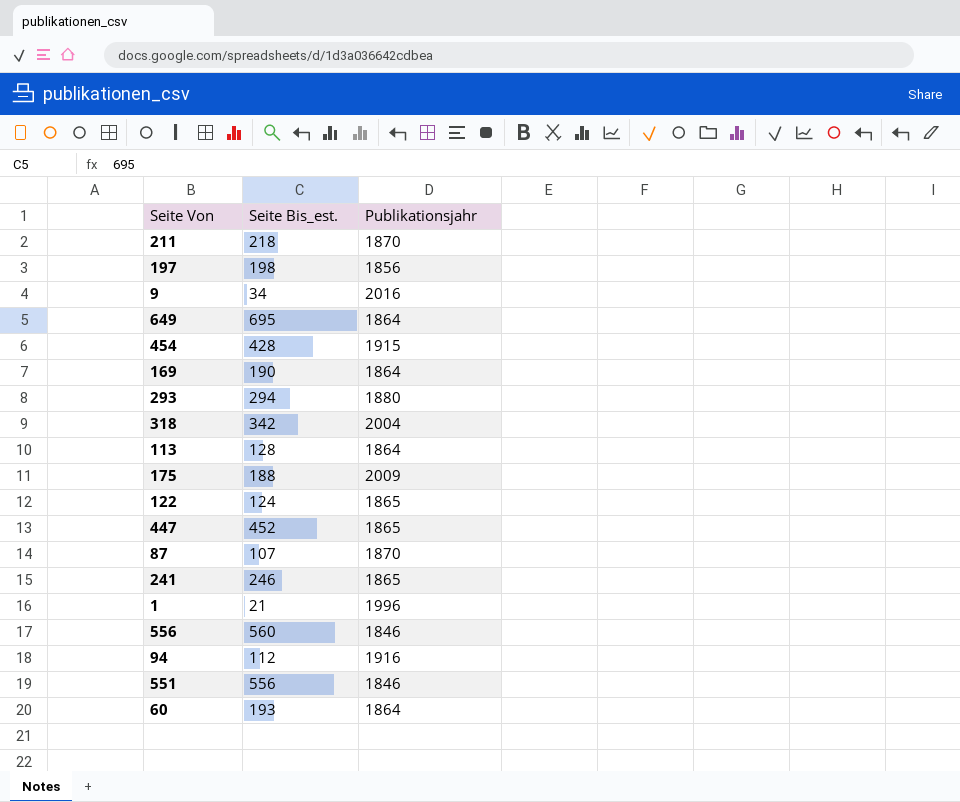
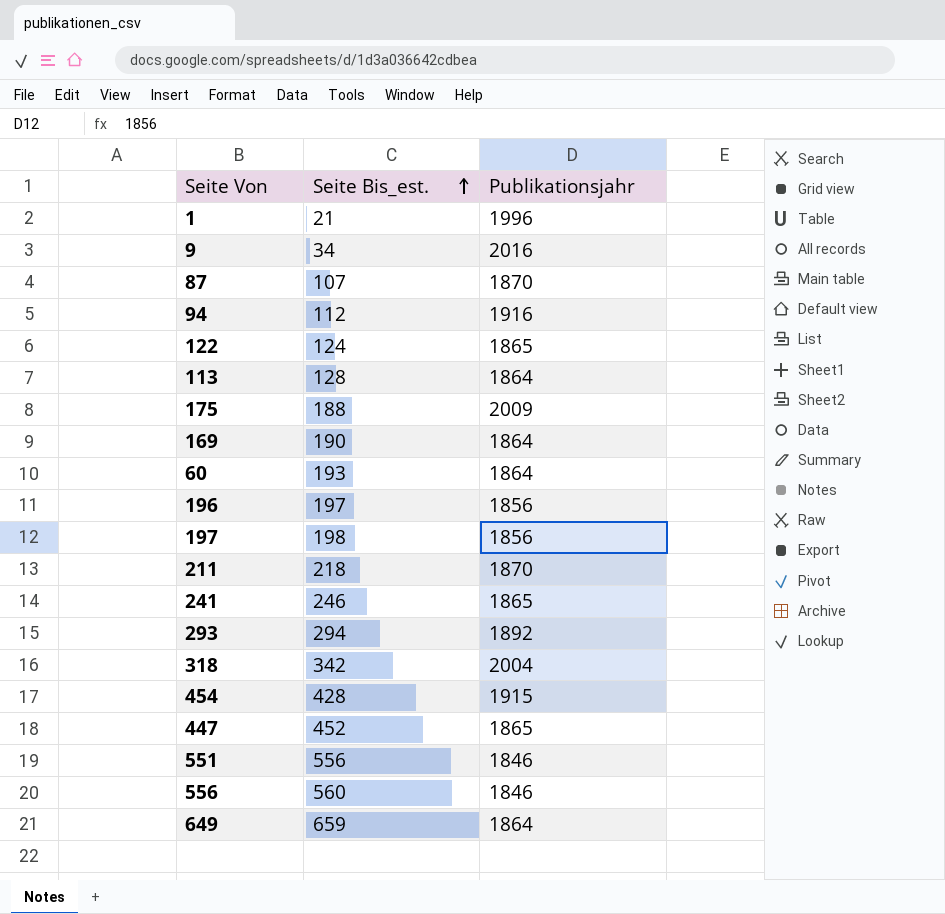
row order: none -> Seite Bis_est. ascending
row 196: none -> 197 | 1856
293 | Publikationsjahr: 1880 -> 1892
649 | Seite Bis_est.: 695 -> 659

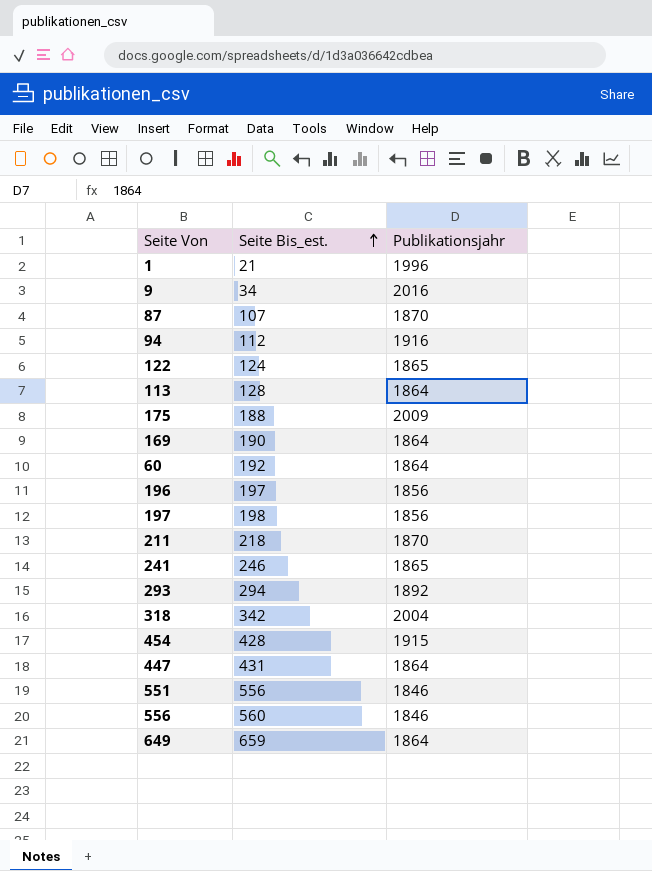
60 | Seite Bis_est.: 193 -> 192
447 | Seite Bis_est.: 452 -> 431
447 | Publikationsjahr: 1865 -> 1864

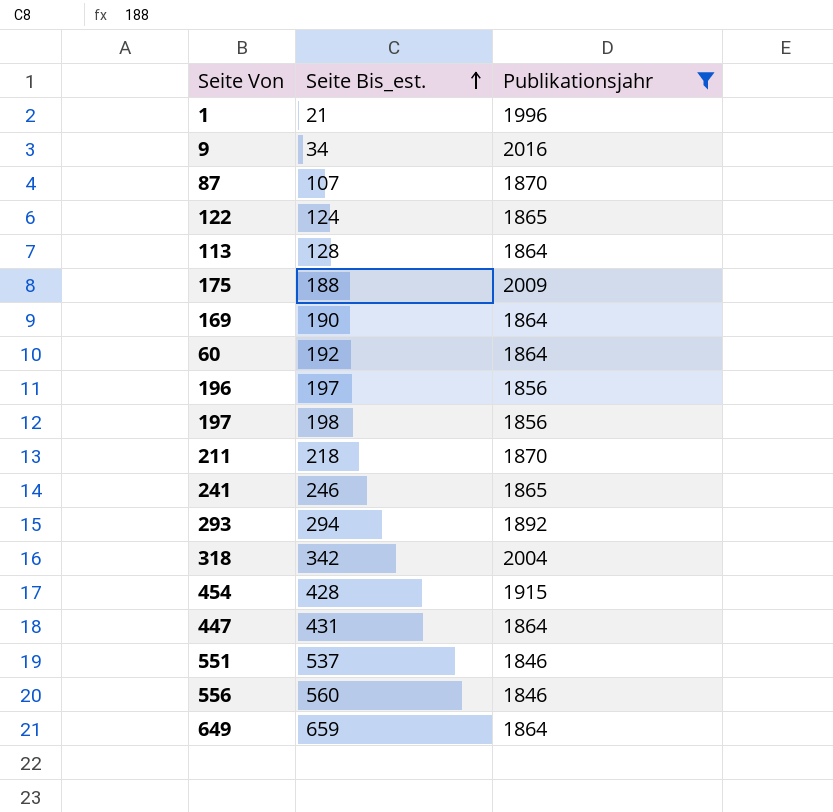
filter: none -> Publikationsjahr != 1916
551 | Seite Bis_est.: 556 -> 537

